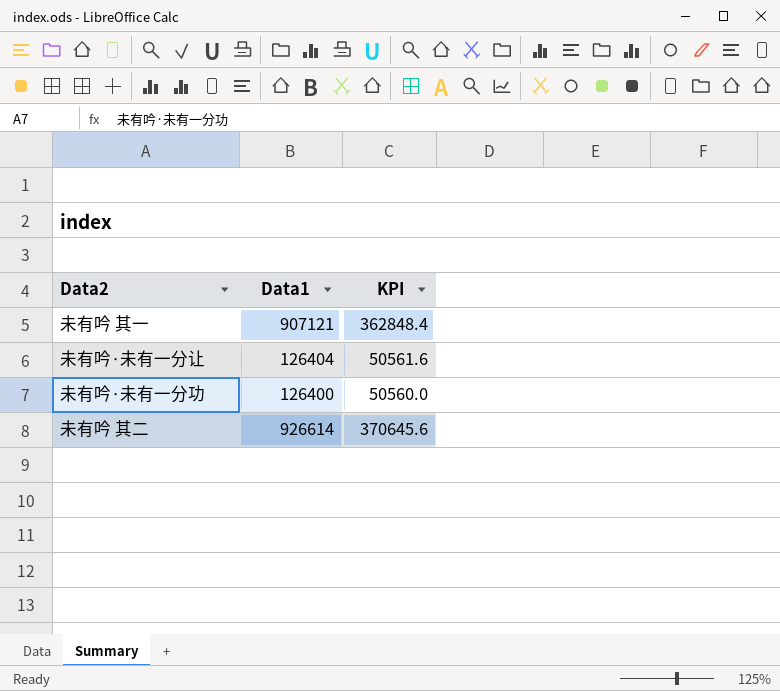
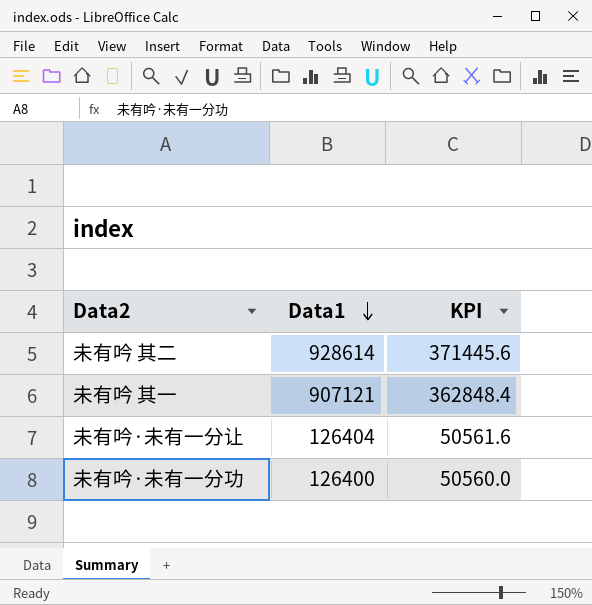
row order: none -> Data1 descending
未有吟 其二 | Data1: 926614 -> 928614
未有吟 其二 | KPI: 370645.6 -> 371445.6

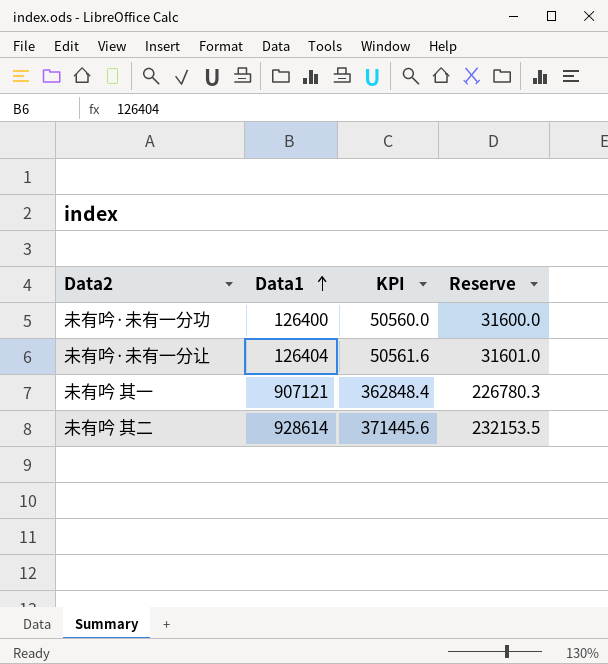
row order: Data1 descending -> Data1 ascending
column Reserve | formula: none -> [Data1] * 0.25

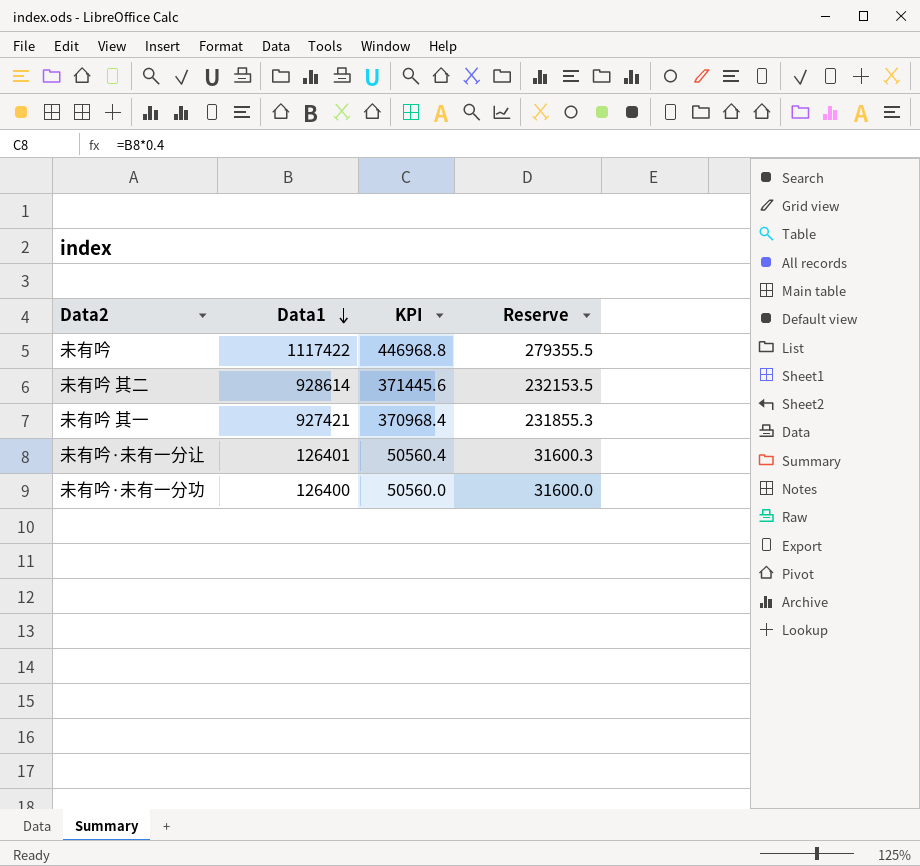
row order: Data1 ascending -> Data1 descending
row 未有吟: none -> 1117422 | 446968.8 | 279355.5
未有吟 其一 | Data1: 907121 -> 927421
未有吟 其一 | KPI: 362848.4 -> 370968.4
未有吟 其一 | Reserve: 226780.3 -> 231855.3
未有吟·未有一分让 | Data1: 126404 -> 126401
未有吟·未有一分让 | KPI: 50561.6 -> 50560.4
未有吟·未有一分让 | Reserve: 31601.0 -> 31600.3

